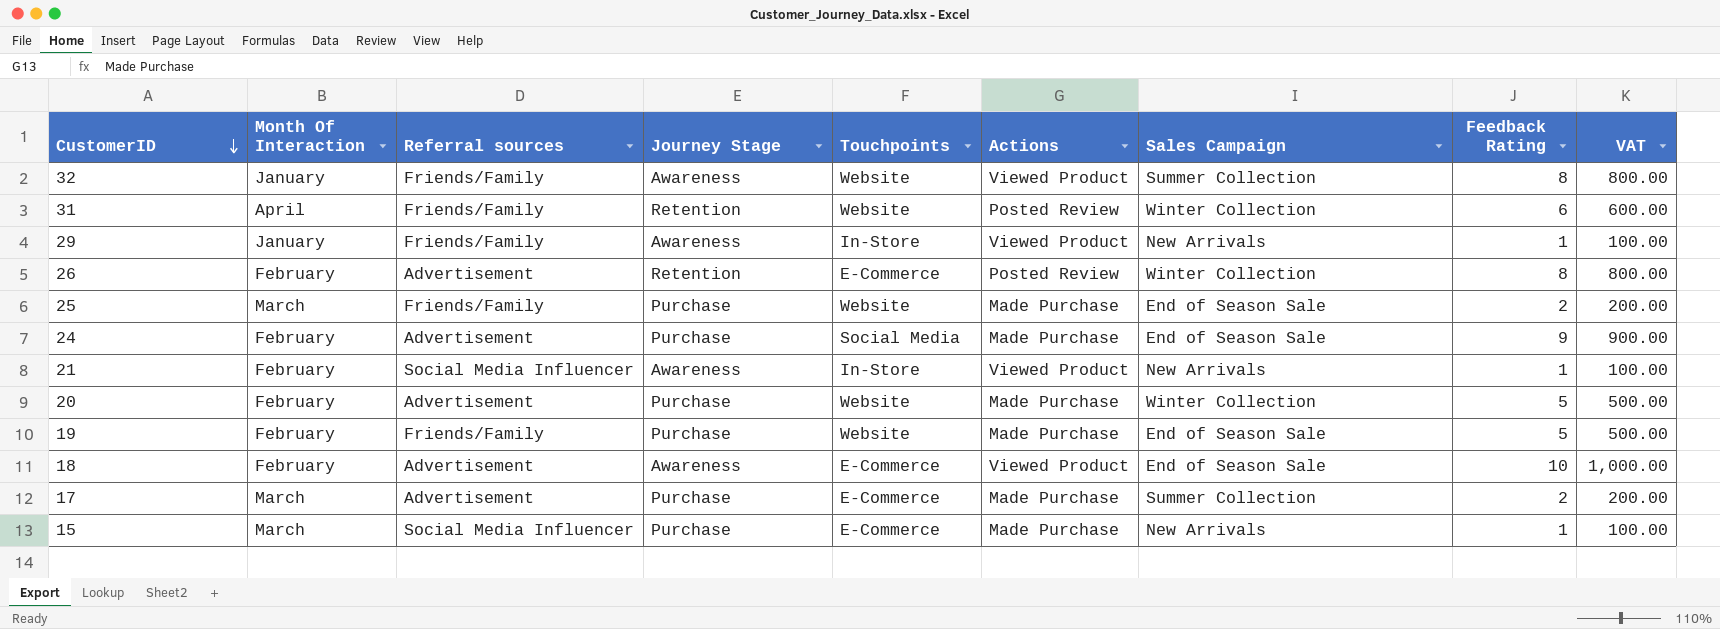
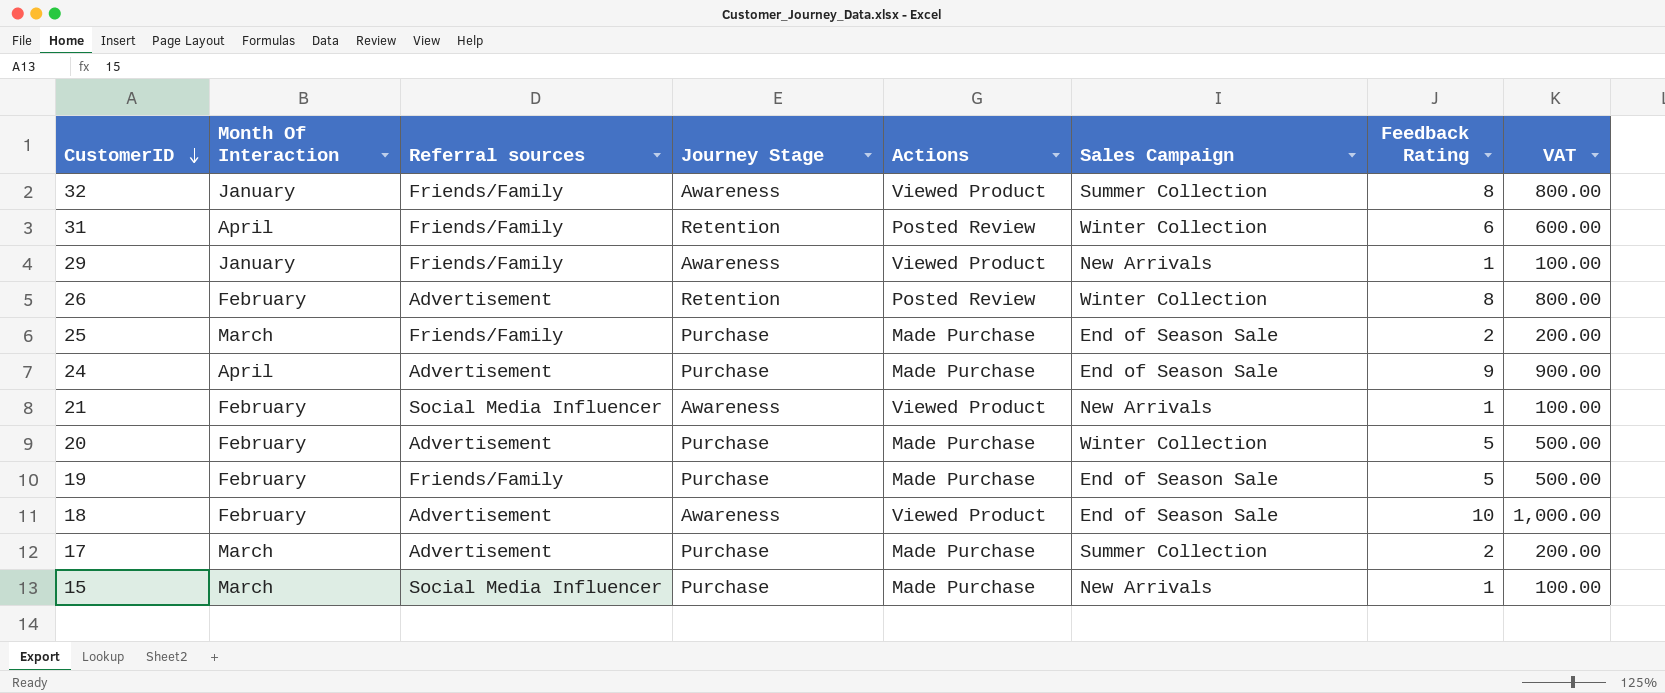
column Touchpoints | position: 5 -> none
24 | Month Of Interaction: February -> April

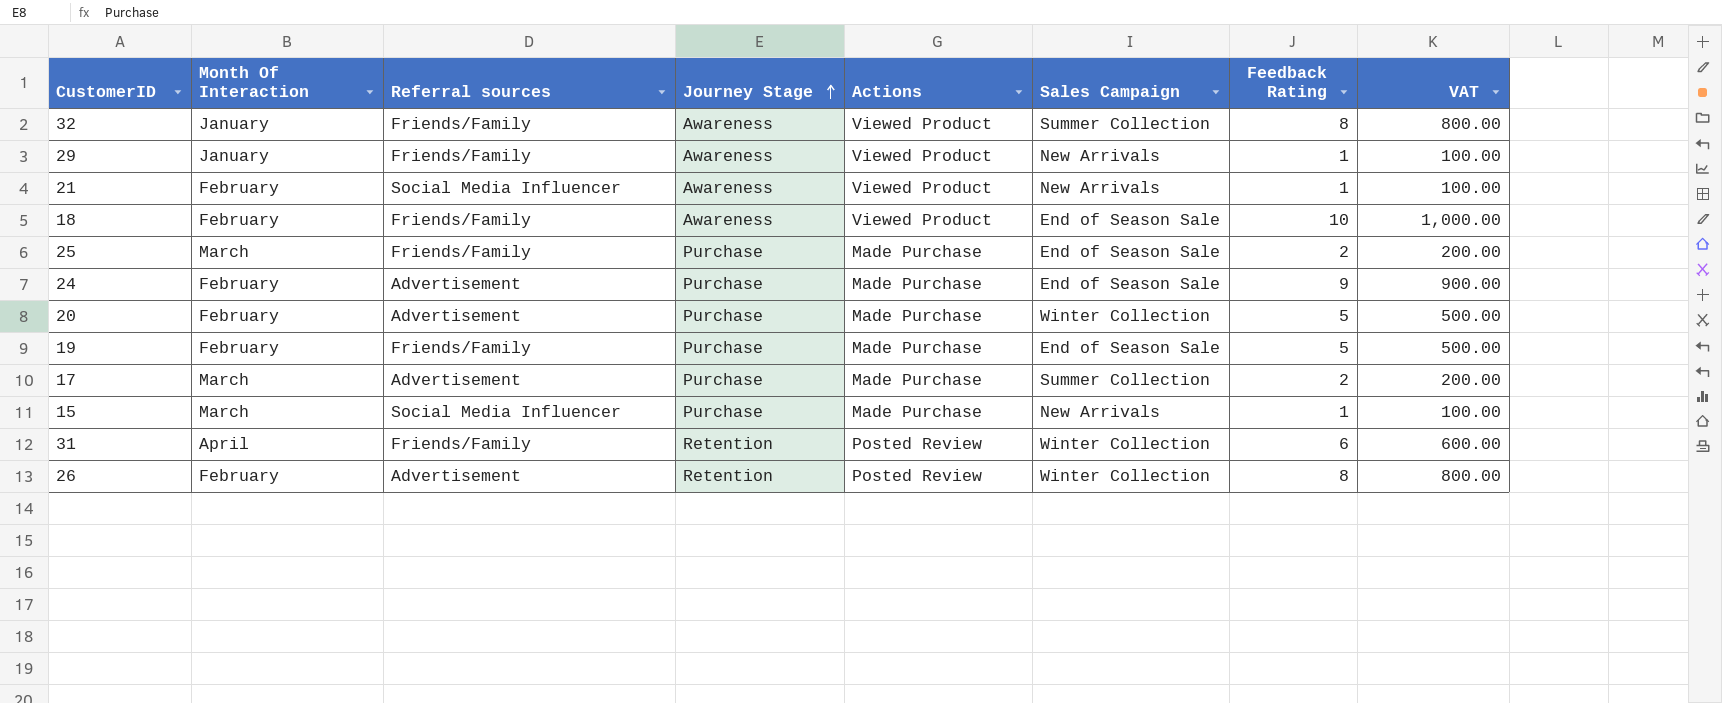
row order: CustomerID descending -> Journey Stage ascending
18 | Referral sources: Advertisement -> Friends/Family
24 | Month Of Interaction: April -> February

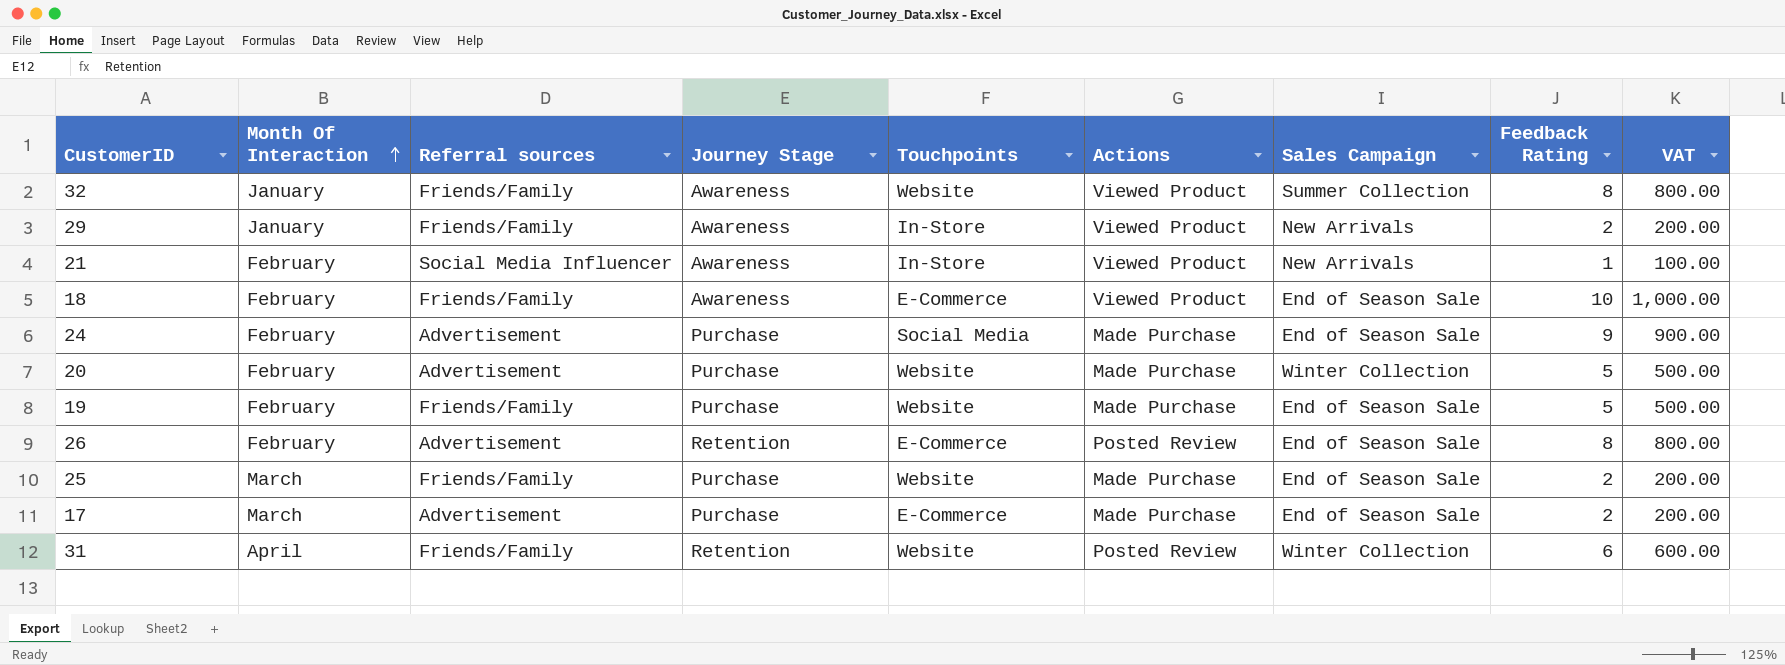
row order: Journey Stage ascending -> Month Of Interaction ascending
column Touchpoints | position: none -> 5
row 15: March | Social Media Influencer | Purchase | Made Purchase | New Arrivals | 1 | 100.00 -> none
29 | Feedback Rating: 1 -> 2
29 | VAT: 100.00 -> 200.00
26 | Sales Campaign: Winter Collection -> End of Season Sale
17 | Sales Campaign: Summer Collection -> End of Season Sale

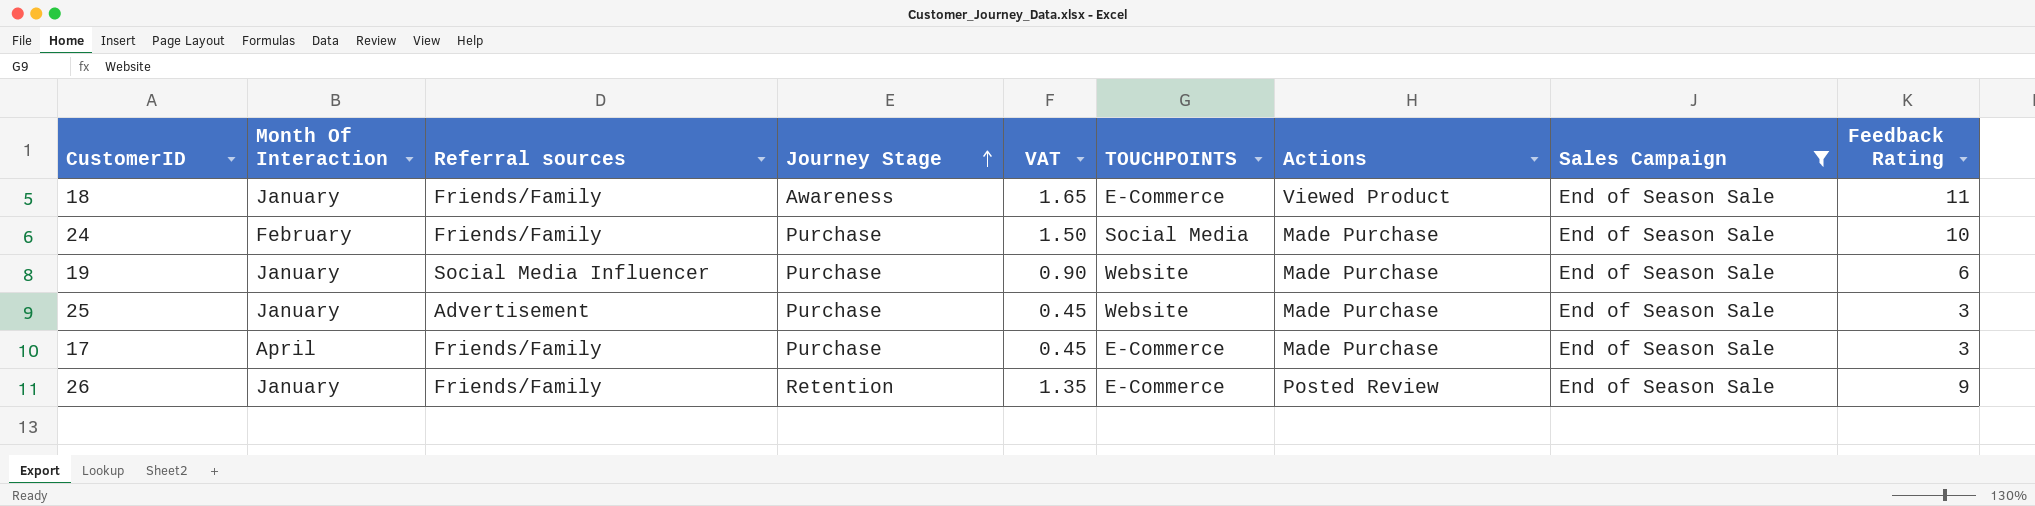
filter: none -> Sales Campaign = End of Season Sale
row order: Month Of Interaction ascending -> Journey Stage ascending
column VAT | formula: [Feedback Rating] * 100 -> [Feedback Rating] * 0.15
column VAT | position: 9 -> 5
column name: Touchpoints -> TOUCHPOINTS
18 | Month Of Interaction: February -> January
18 | Feedback Rating: 10 -> 11
24 | Referral sources: Advertisement -> Friends/Family
24 | Feedback Rating: 9 -> 10
19 | Month Of Interaction: February -> January
19 | Referral sources: Friends/Family -> Social Media Influencer
19 | Feedback Rating: 5 -> 6
25 | Month Of Interaction: March -> January
25 | Referral sources: Friends/Family -> Advertisement
25 | Feedback Rating: 2 -> 3
17 | Month Of Interaction: March -> April
17 | Referral sources: Advertisement -> Friends/Family
17 | Feedback Rating: 2 -> 3
26 | Month Of Interaction: February -> January
26 | Referral sources: Advertisement -> Friends/Family
26 | Feedback Rating: 8 -> 9

